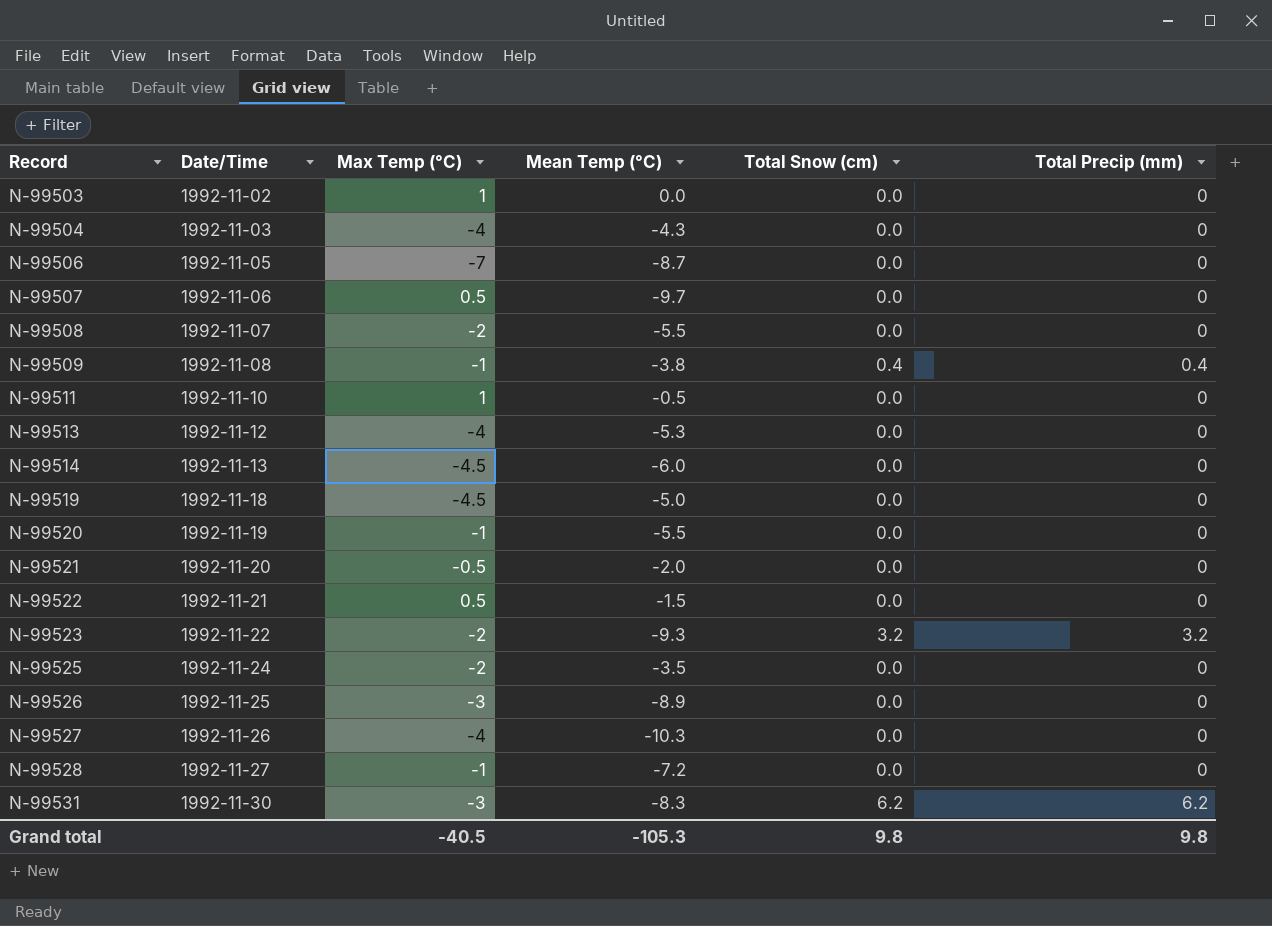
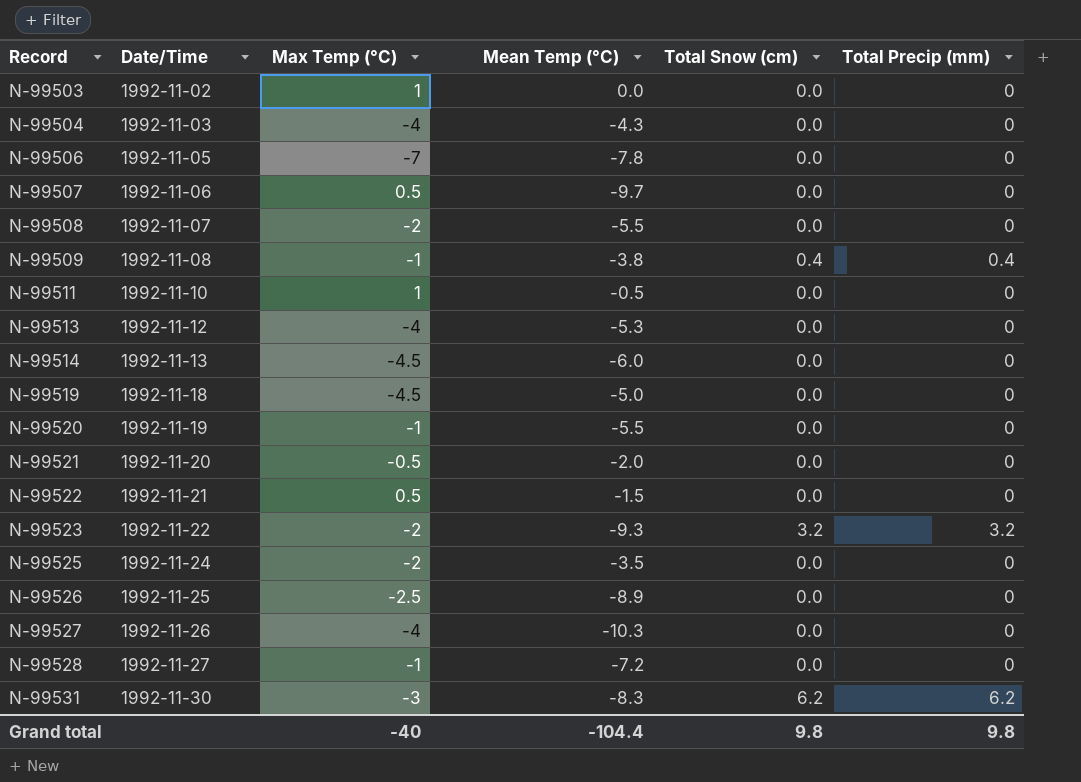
N-99506 | Mean Temp (°C): -8.7 -> -7.8
N-99526 | Max Temp (°C): -3 -> -2.5
Grand total | Max Temp (°C): -40.5 -> -40
Grand total | Mean Temp (°C): -105.3 -> -104.4

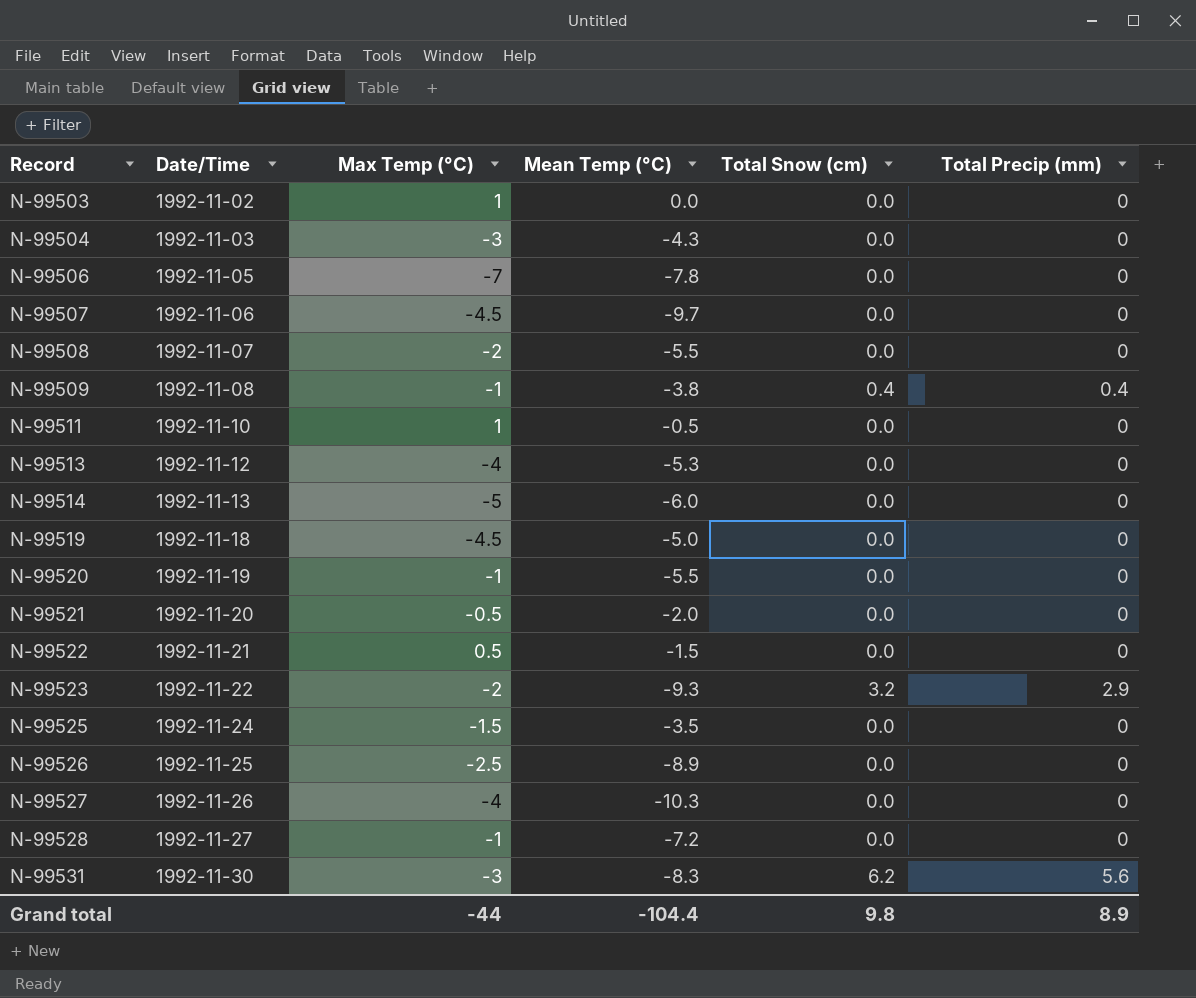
N-99504 | Max Temp (°C): -4 -> -3
N-99507 | Max Temp (°C): 0.5 -> -4.5
N-99514 | Max Temp (°C): -4.5 -> -5
N-99523 | Total Precip (mm): 3.2 -> 2.9
N-99525 | Max Temp (°C): -2 -> -1.5
N-99531 | Total Precip (mm): 6.2 -> 5.6
Grand total | Max Temp (°C): -40 -> -44
Grand total | Total Precip (mm): 9.8 -> 8.9

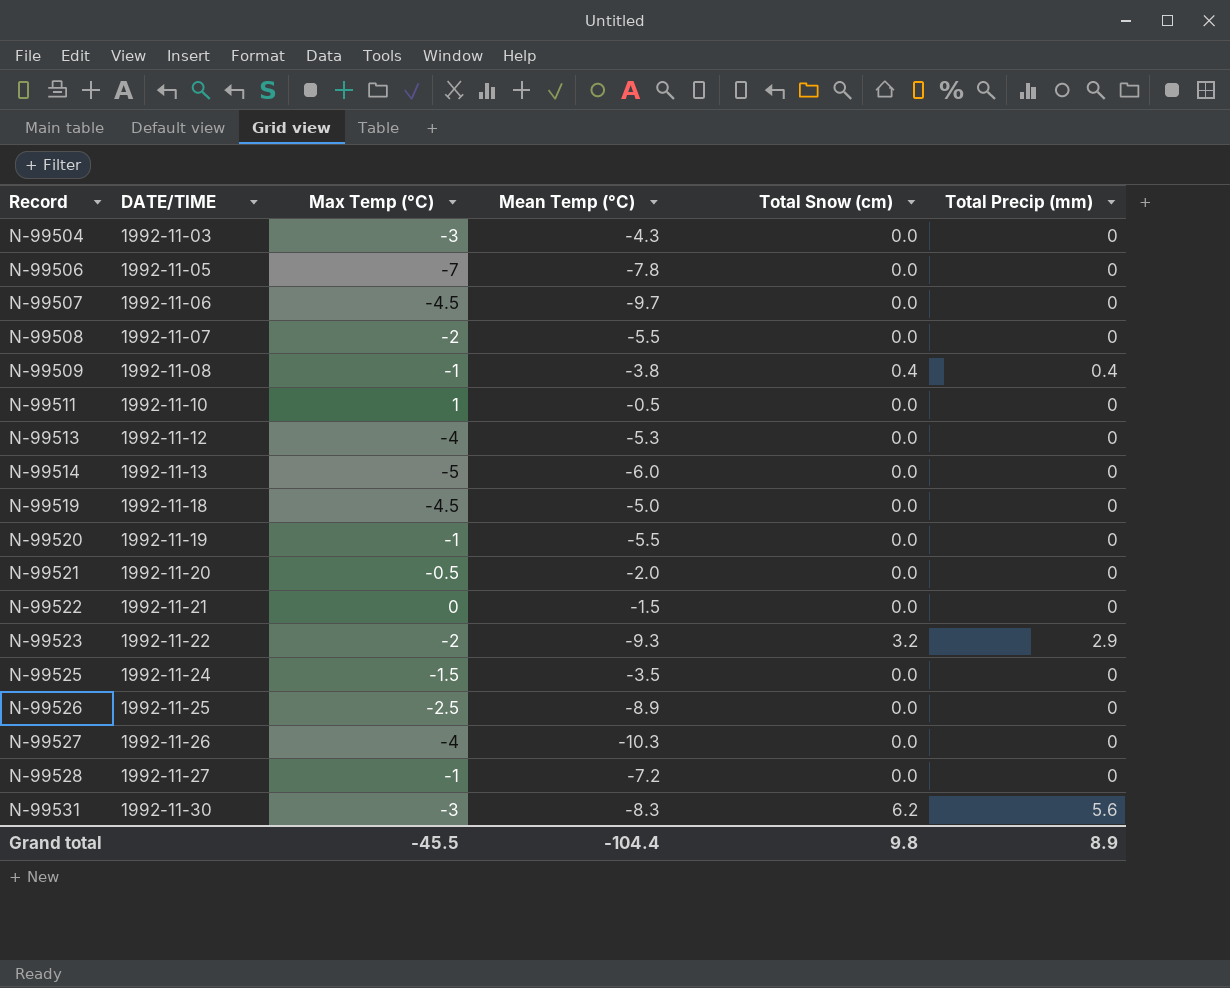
column name: Date/Time -> DATE/TIME
row N-99503: 1992-11-02 | 1 | 0.0 | 0.0 | 0 -> none
N-99522 | Max Temp (°C): 0.5 -> 0
Grand total | Max Temp (°C): -44 -> -45.5

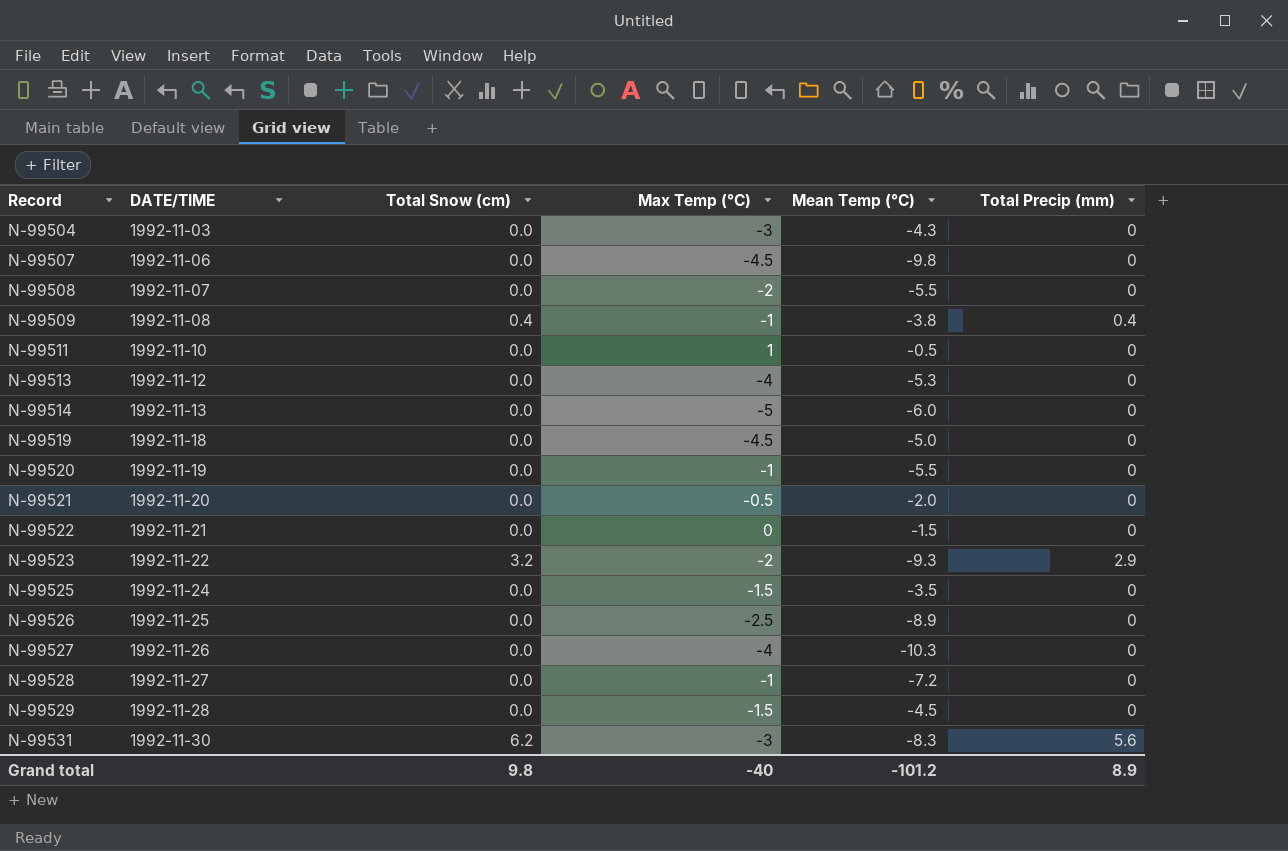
column Total Snow (cm) | position: 5 -> 3
row N-99506: 1992-11-05 | -7 | -7.8 | 0.0 | 0 -> none
N-99507 | Mean Temp (°C): -9.7 -> -9.8
row N-99529: none -> 1992-11-28 | 0.0 | -1.5 | -4.5 | 0
Grand total | Max Temp (°C): -45.5 -> -40
Grand total | Mean Temp (°C): -104.4 -> -101.2

